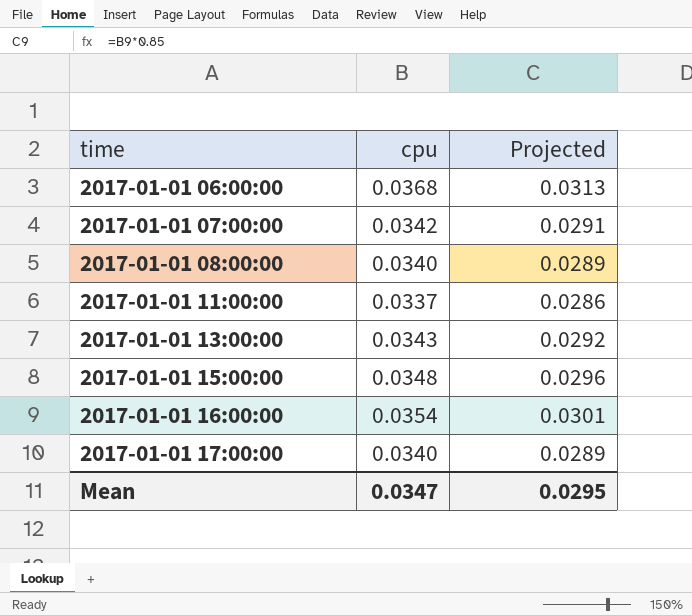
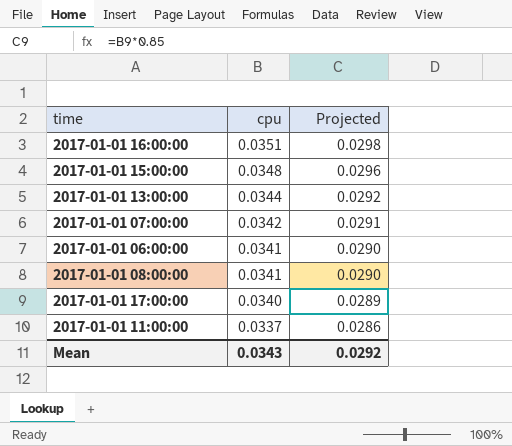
row order: time ascending -> cpu descending
2017-01-01 16:00:00 | cpu: 0.0354 -> 0.0351
2017-01-01 16:00:00 | Projected: 0.0301 -> 0.0298
2017-01-01 13:00:00 | cpu: 0.0343 -> 0.0344
2017-01-01 06:00:00 | cpu: 0.0368 -> 0.0341
2017-01-01 06:00:00 | Projected: 0.0313 -> 0.0290
2017-01-01 08:00:00 | cpu: 0.0340 -> 0.0341
2017-01-01 08:00:00 | Projected: 0.0289 -> 0.0290
Mean | cpu: 0.0347 -> 0.0343
Mean | Projected: 0.0295 -> 0.0292

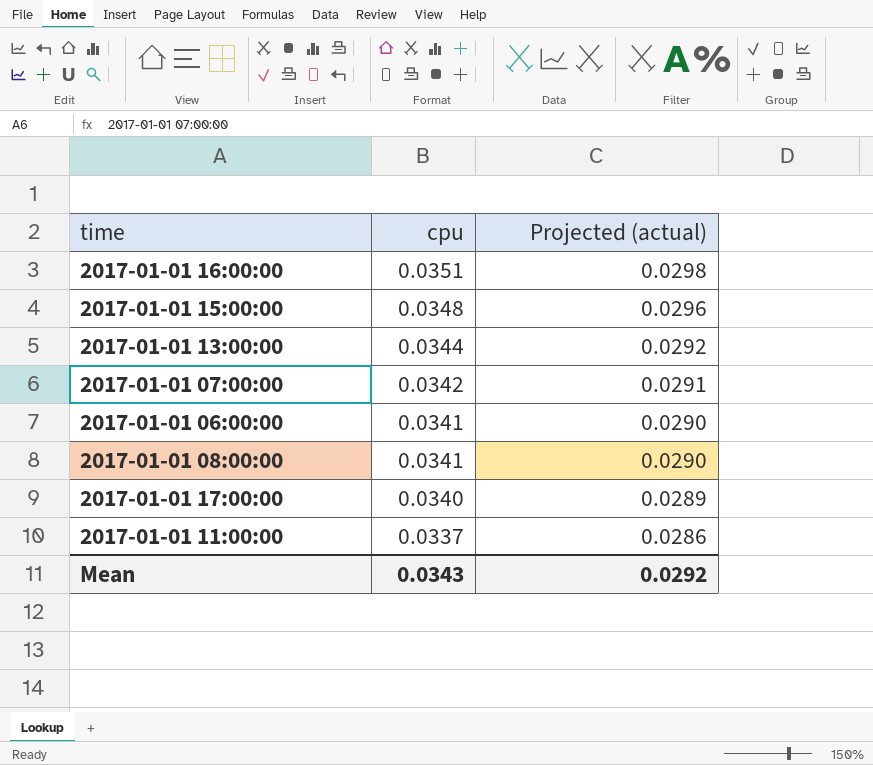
column name: Projected -> Projected (actual)

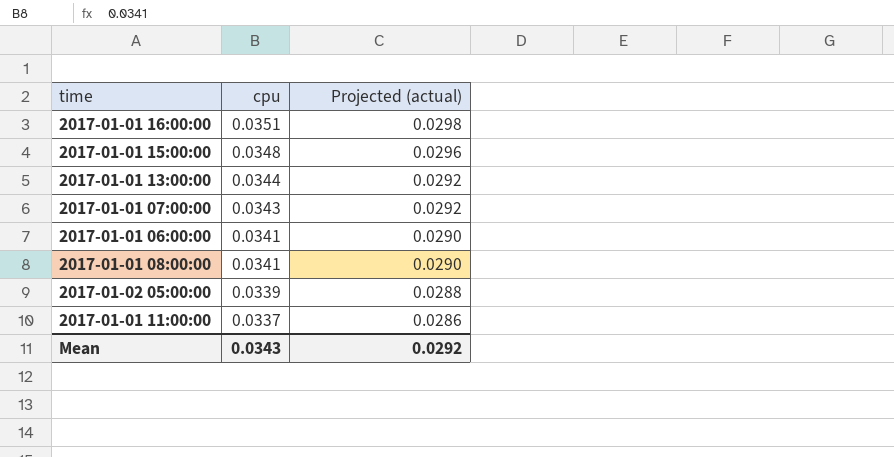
row 2017-01-01 17:00:00: 0.0340 | 0.0289 -> none
2017-01-01 07:00:00 | cpu: 0.0342 -> 0.0343
2017-01-01 07:00:00 | Projected (actual): 0.0291 -> 0.0292
row 2017-01-02 05:00:00: none -> 0.0339 | 0.0288

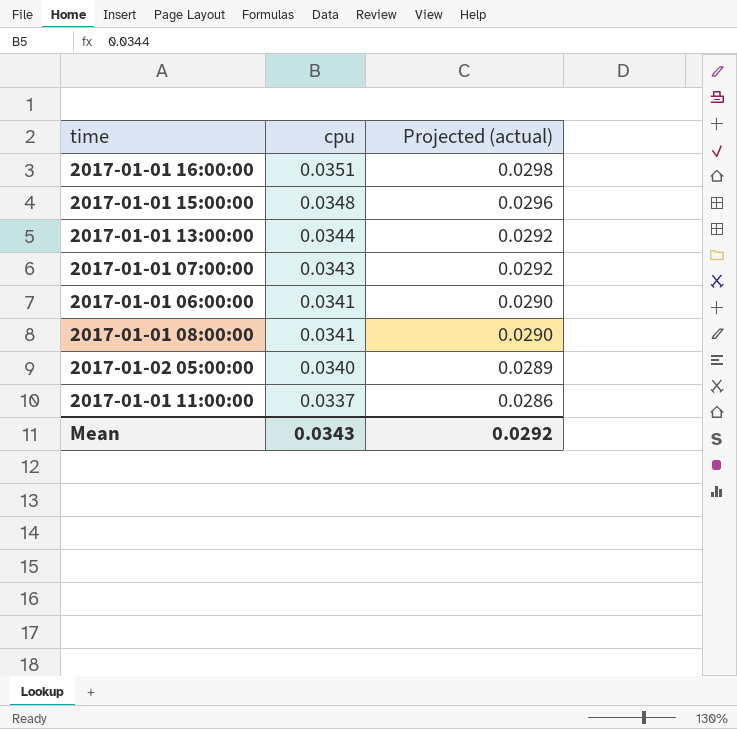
2017-01-02 05:00:00 | cpu: 0.0339 -> 0.0340
2017-01-02 05:00:00 | Projected (actual): 0.0288 -> 0.0289

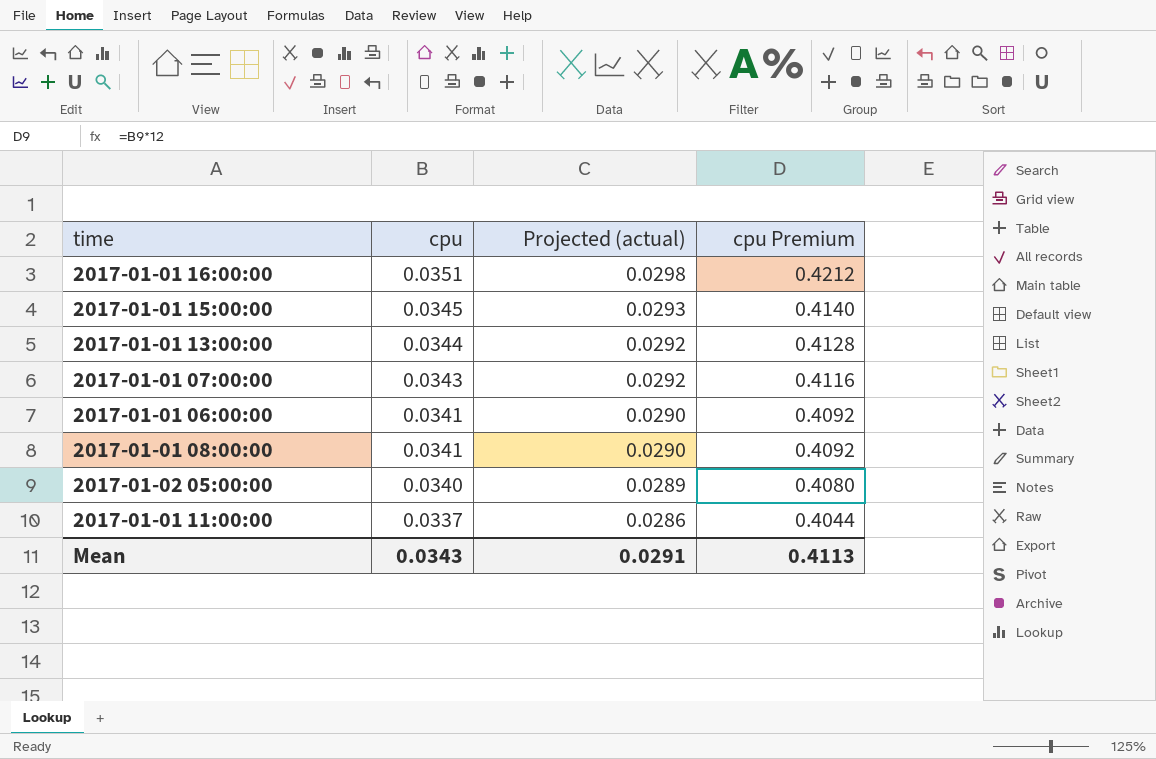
column cpu Premium | formula: none -> [cpu] * 12
2017-01-01 15:00:00 | cpu: 0.0348 -> 0.0345
2017-01-01 15:00:00 | Projected (actual): 0.0296 -> 0.0293
Mean | Projected (actual): 0.0292 -> 0.0291

